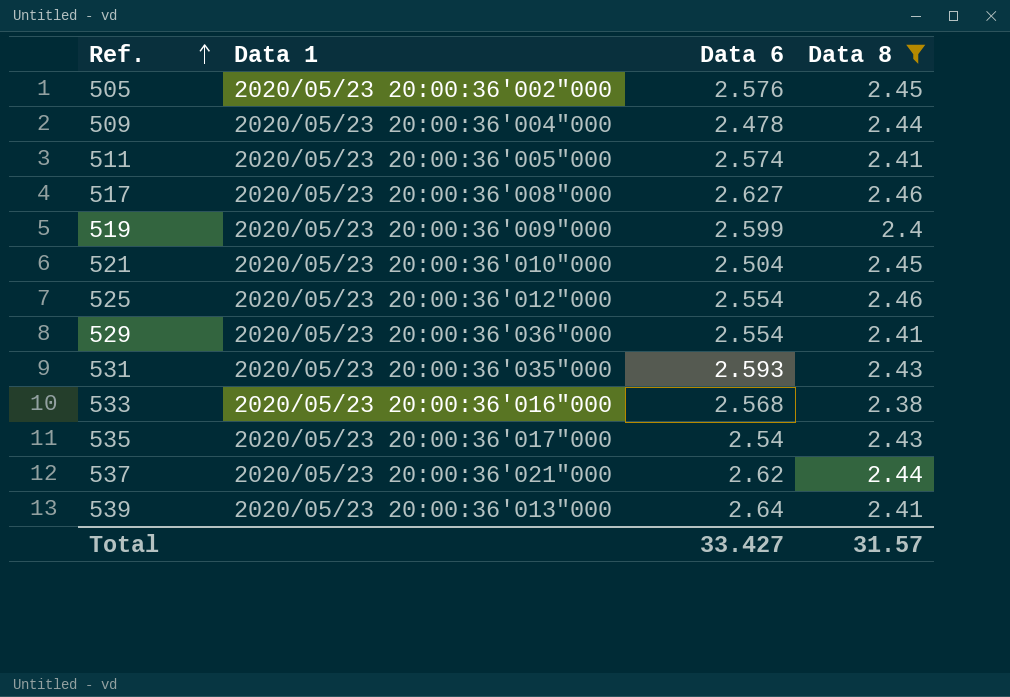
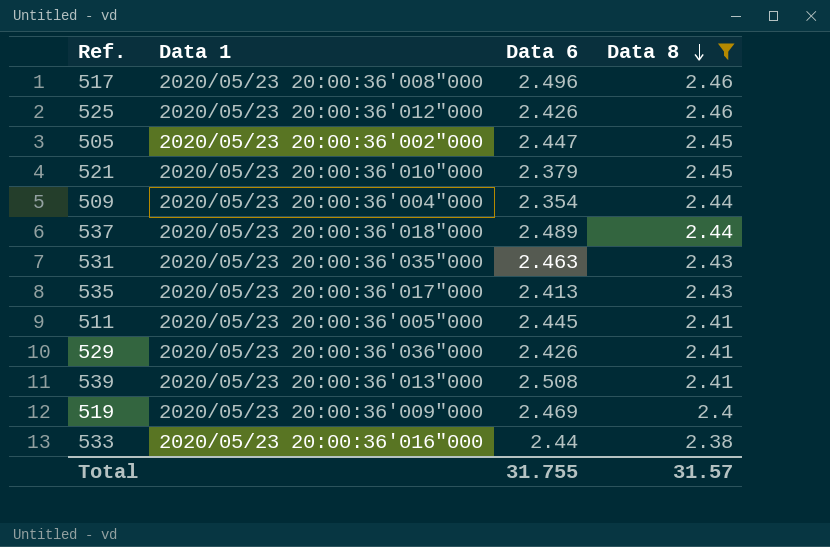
row order: Ref. ascending -> Data 8 descending
517 | Data 6: 2.627 -> 2.496
525 | Data 6: 2.554 -> 2.426
505 | Data 6: 2.576 -> 2.447
521 | Data 6: 2.504 -> 2.379
509 | Data 6: 2.478 -> 2.354
537 | Data 1: 2020/05/23 20:00:36'021"000 -> 2020/05/23 20:00:36'018"000
537 | Data 6: 2.62 -> 2.489
531 | Data 6: 2.593 -> 2.463
535 | Data 6: 2.54 -> 2.413
511 | Data 6: 2.574 -> 2.445
529 | Data 6: 2.554 -> 2.426
539 | Data 6: 2.64 -> 2.508
519 | Data 6: 2.599 -> 2.469
533 | Data 6: 2.568 -> 2.44
Total | Data 6: 33.427 -> 31.755

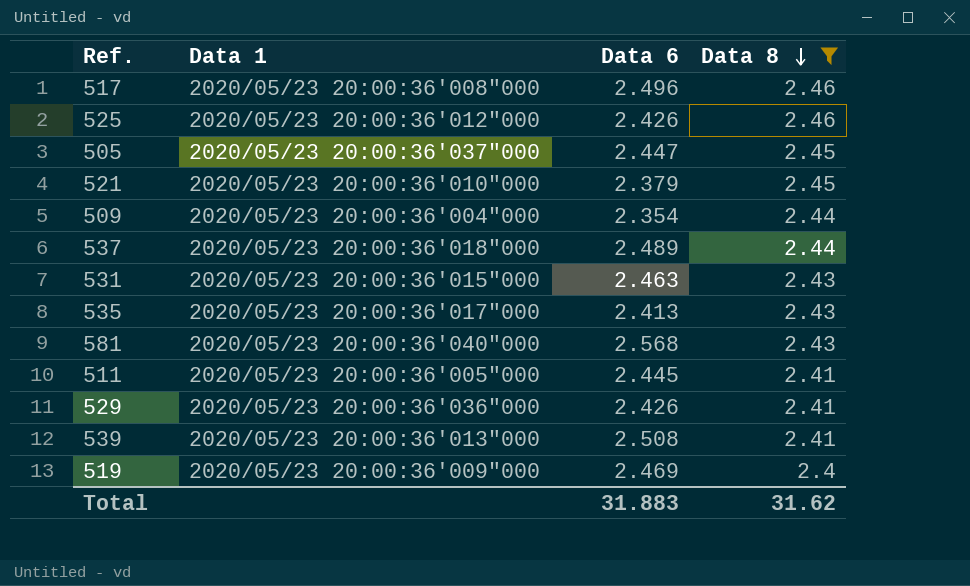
row 533: 2020/05/23 20:00:36'016"000 | 2.44 | 2.38 -> none
505 | Data 1: 2020/05/23 20:00:36'002"000 -> 2020/05/23 20:00:36'037"000
531 | Data 1: 2020/05/23 20:00:36'035"000 -> 2020/05/23 20:00:36'015"000
row 581: none -> 2020/05/23 20:00:36'040"000 | 2.568 | 2.43
Total | Data 6: 31.755 -> 31.883
Total | Data 8: 31.57 -> 31.62

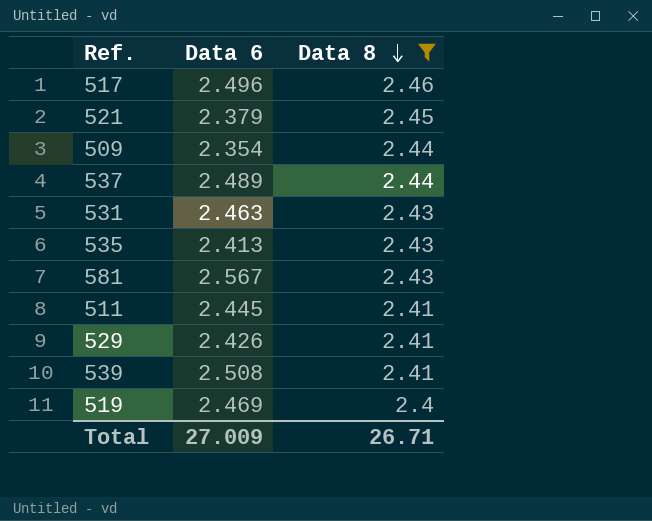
column Data 1 | position: 2 -> none
row 525: 2020/05/23 20:00:36'012"000 | 2.426 | 2.46 -> none
row 505: 2020/05/23 20:00:36'037"000 | 2.447 | 2.45 -> none
581 | Data 6: 2.568 -> 2.567
Total | Data 6: 31.883 -> 27.009
Total | Data 8: 31.62 -> 26.71

